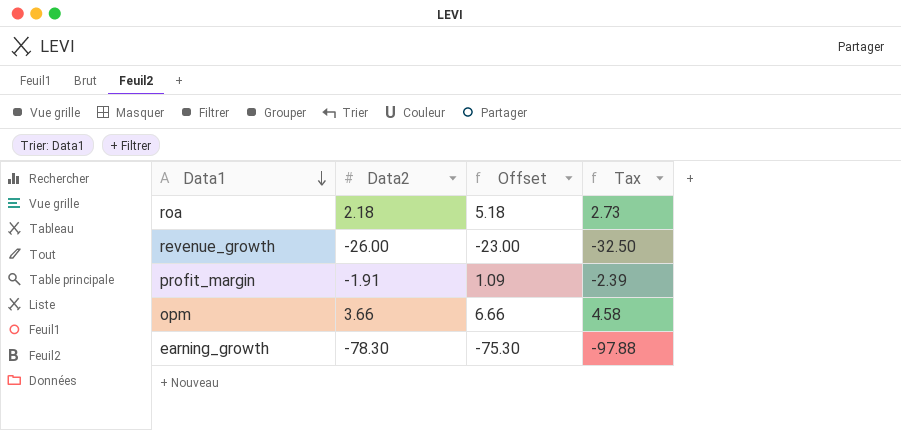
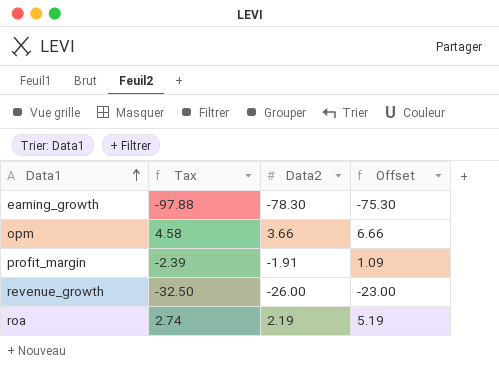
row order: Data1 descending -> Data1 ascending
column Tax | position: 4 -> 2
roa | Tax: 2.73 -> 2.74
roa | Data2: 2.18 -> 2.19
roa | Offset: 5.18 -> 5.19

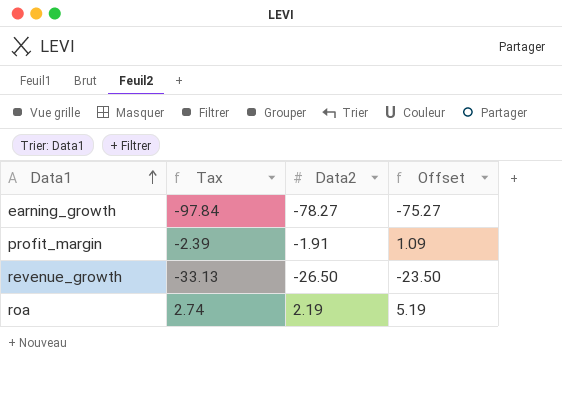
row opm: 4.58 | 3.66 | 6.66 -> none
earning_growth | Tax: -97.88 -> -97.84
earning_growth | Data2: -78.30 -> -78.27
earning_growth | Offset: -75.30 -> -75.27
revenue_growth | Tax: -32.50 -> -33.13
revenue_growth | Data2: -26.00 -> -26.50
revenue_growth | Offset: -23.00 -> -23.50

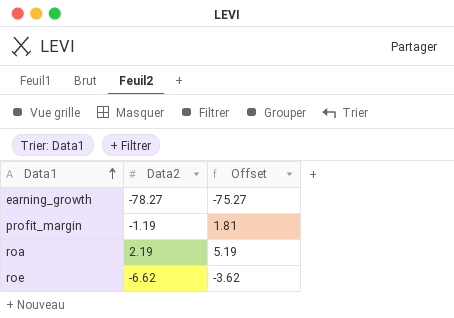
column Tax | formula: [Data2] * 1.25 -> none
row revenue_growth: -33.13 | -26.50 | -23.50 -> none
profit_margin | Data2: -1.91 -> -1.19
profit_margin | Offset: 1.09 -> 1.81
row roe: none -> -6.62 | -3.62

